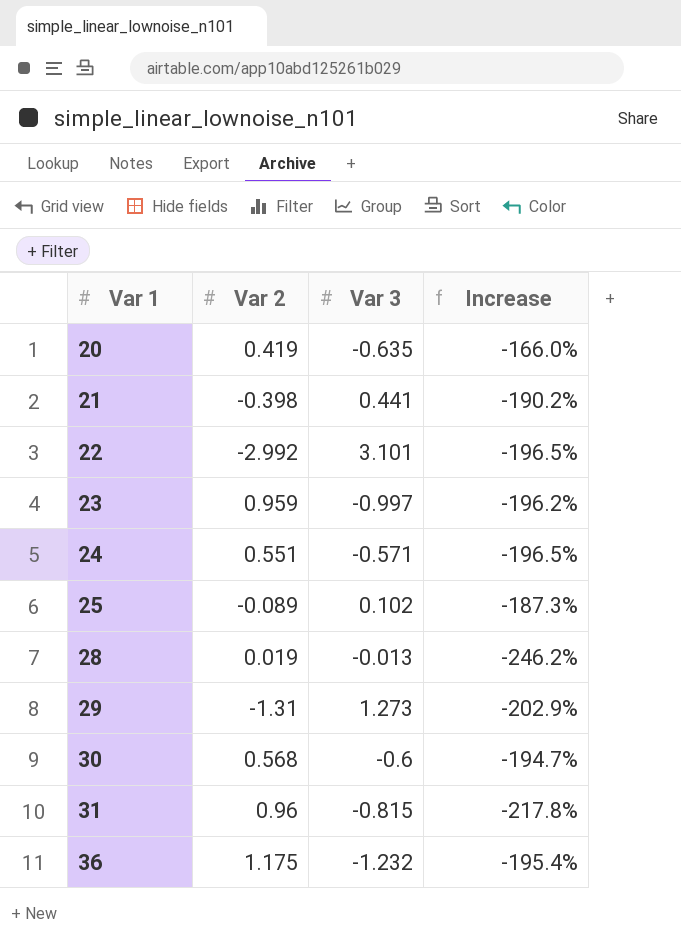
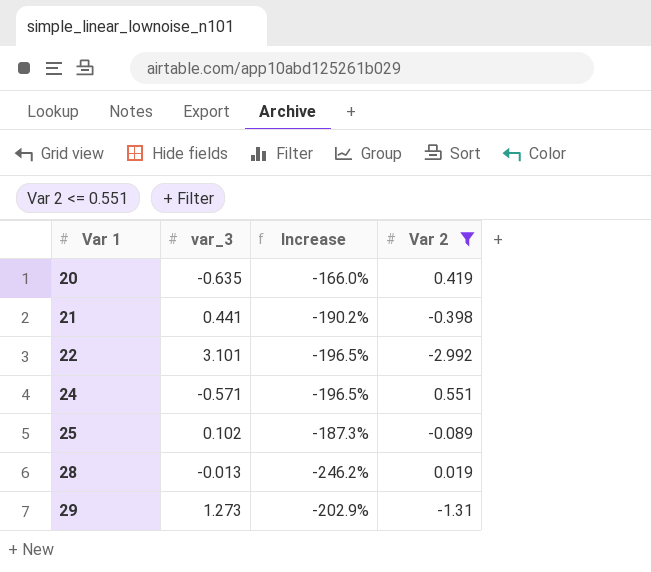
filter: none -> Var 2 <= 0.551
column name: Var 3 -> var_3
column Var 2 | position: 2 -> 4

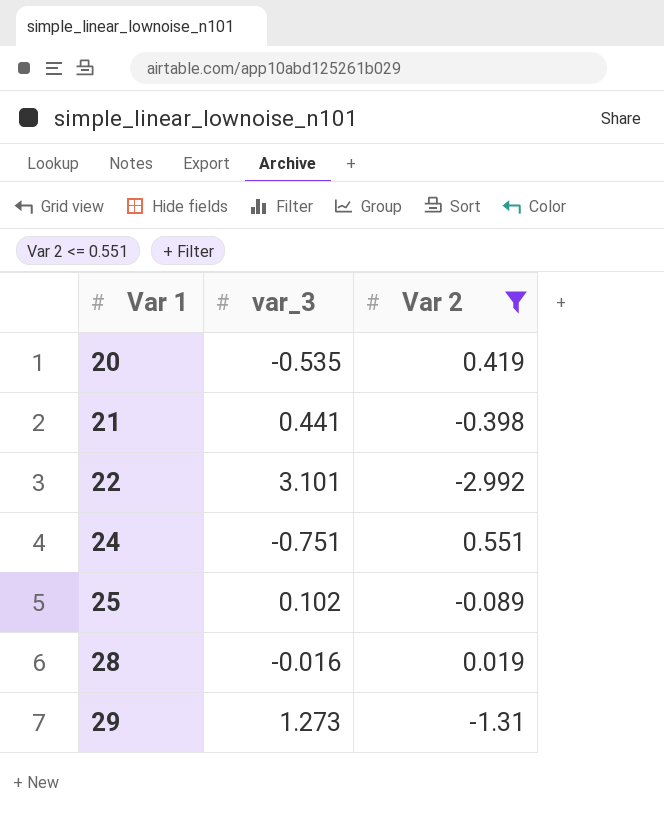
column Increase | formula: ([Var 2] - [var_3]) / [var_3] -> none
20 | var_3: -0.635 -> -0.535
24 | var_3: -0.571 -> -0.751
28 | var_3: -0.013 -> -0.016

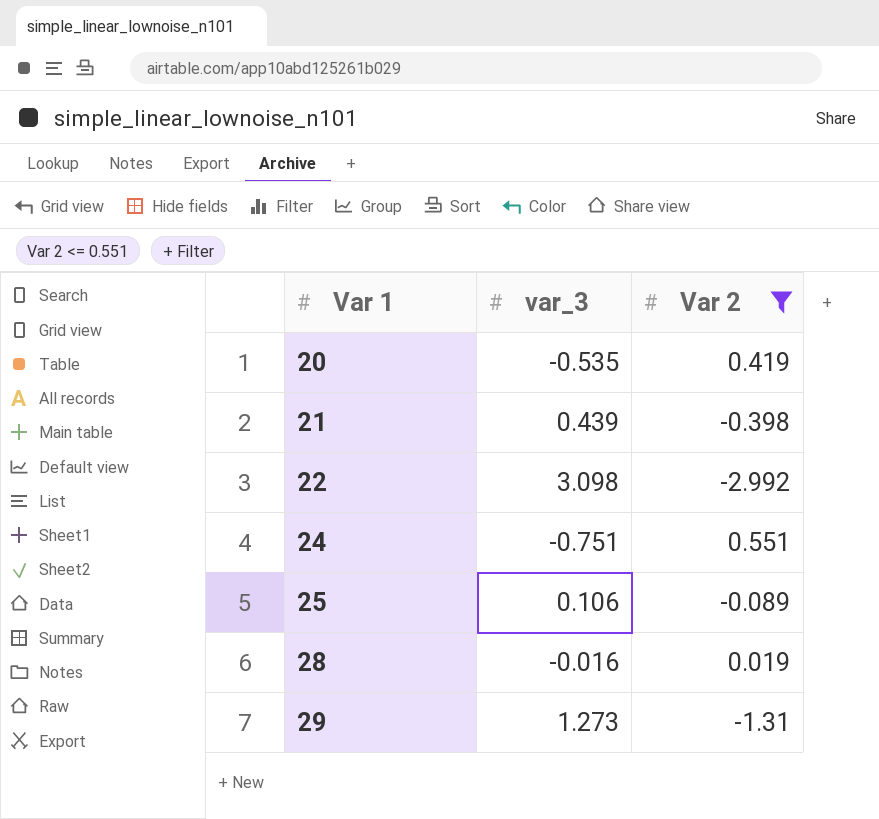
21 | var_3: 0.441 -> 0.439
22 | var_3: 3.101 -> 3.098
25 | var_3: 0.102 -> 0.106

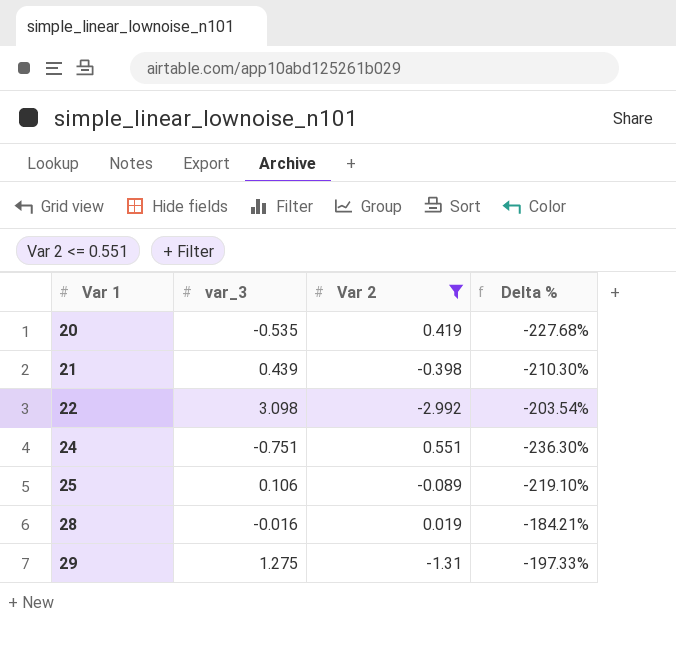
column Delta % | formula: none -> ([var_3] - [Var 2]) / [Var 2]
29 | var_3: 1.273 -> 1.275

